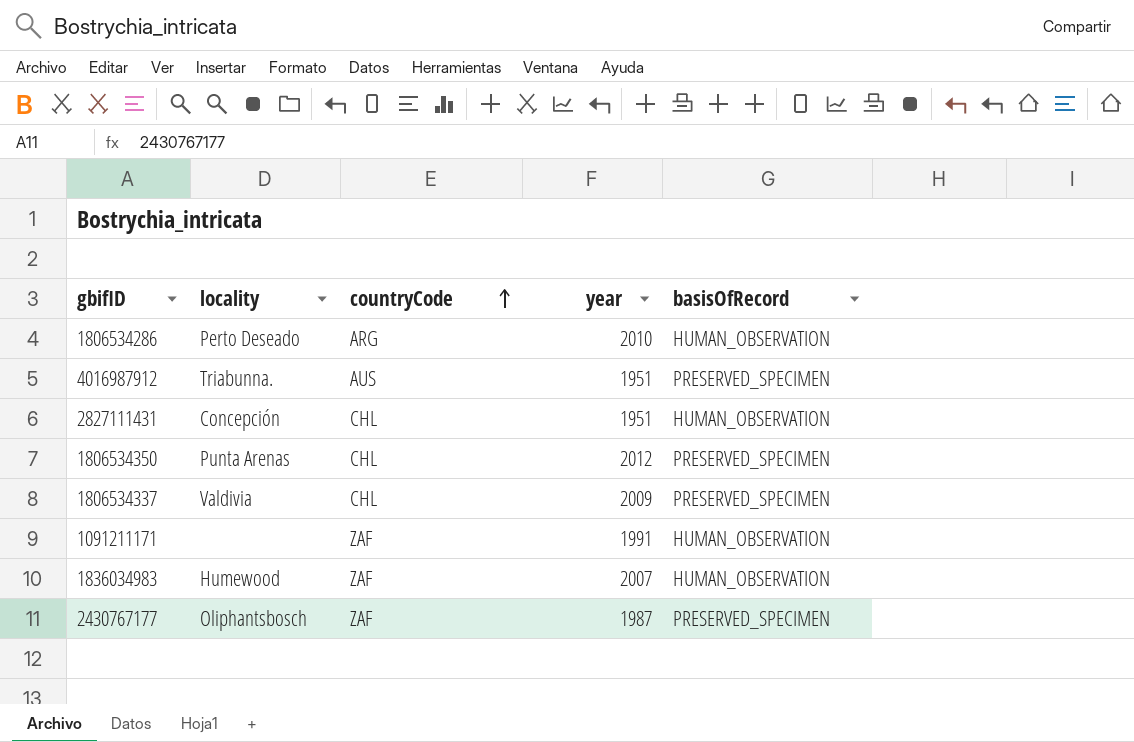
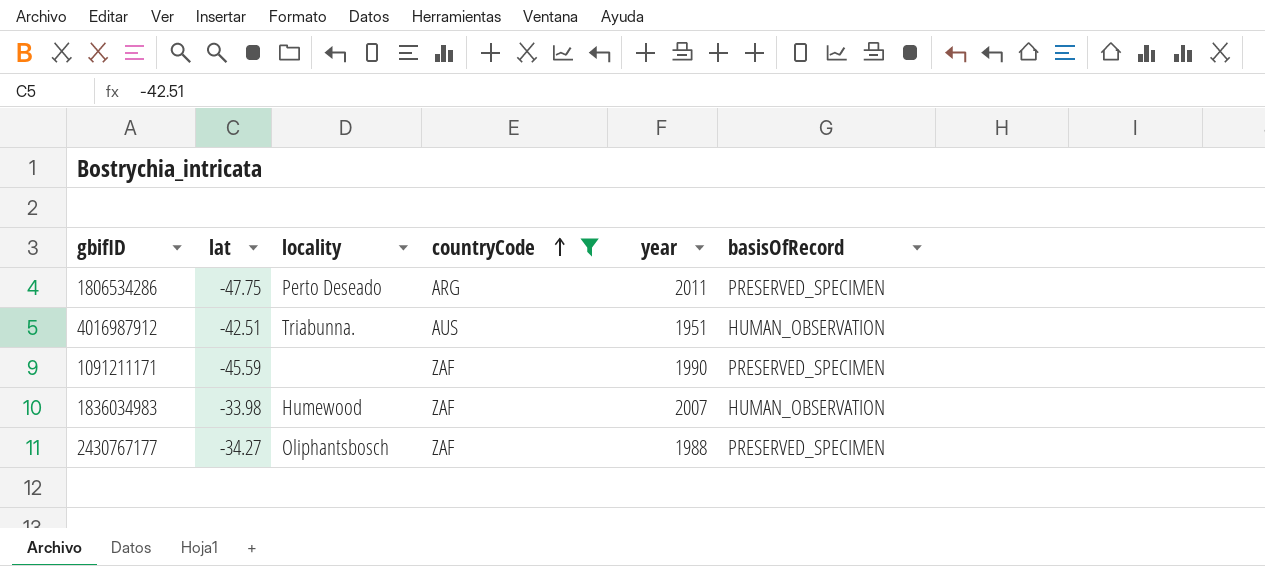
filter: none -> countryCode != CHL
column lat | position: none -> 2
1806534286 | year: 2010 -> 2011
1806534286 | basisOfRecord: HUMAN_OBSERVATION -> PRESERVED_SPECIMEN
4016987912 | basisOfRecord: PRESERVED_SPECIMEN -> HUMAN_OBSERVATION
1091211171 | year: 1991 -> 1990
1091211171 | basisOfRecord: HUMAN_OBSERVATION -> PRESERVED_SPECIMEN
2430767177 | year: 1987 -> 1988

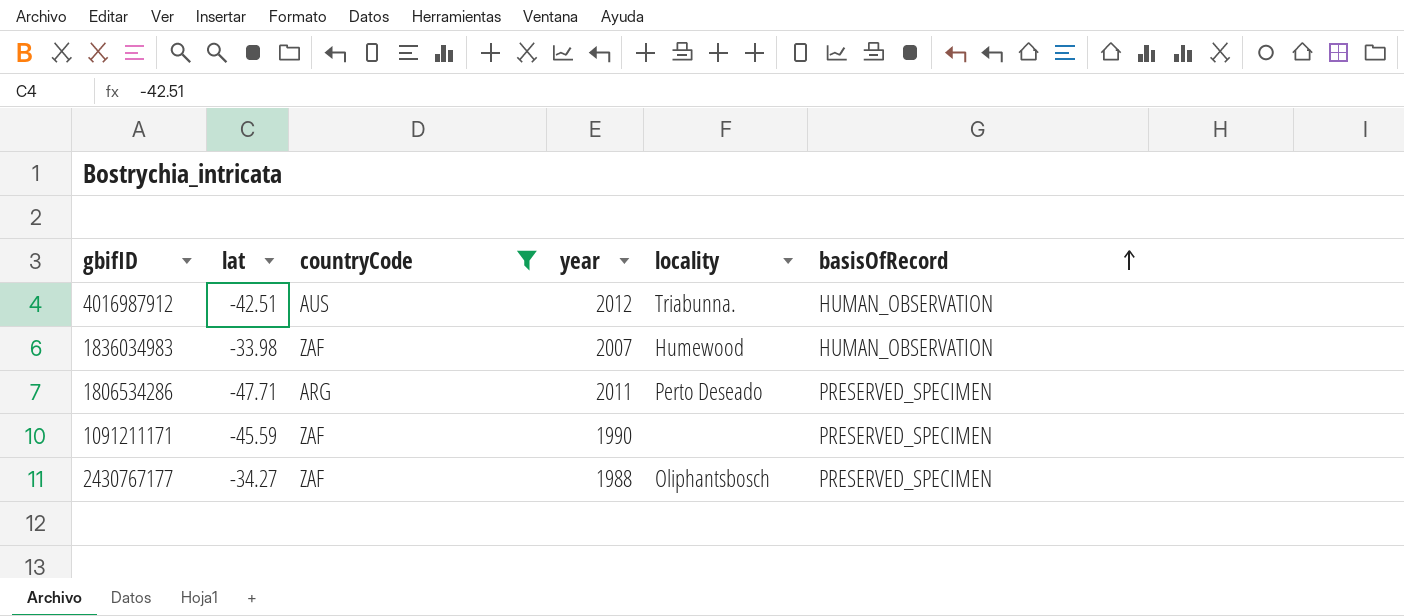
row order: countryCode ascending -> basisOfRecord ascending
column locality | position: 3 -> 5
4016987912 | year: 1951 -> 2012
1806534286 | lat: -47.75 -> -47.71

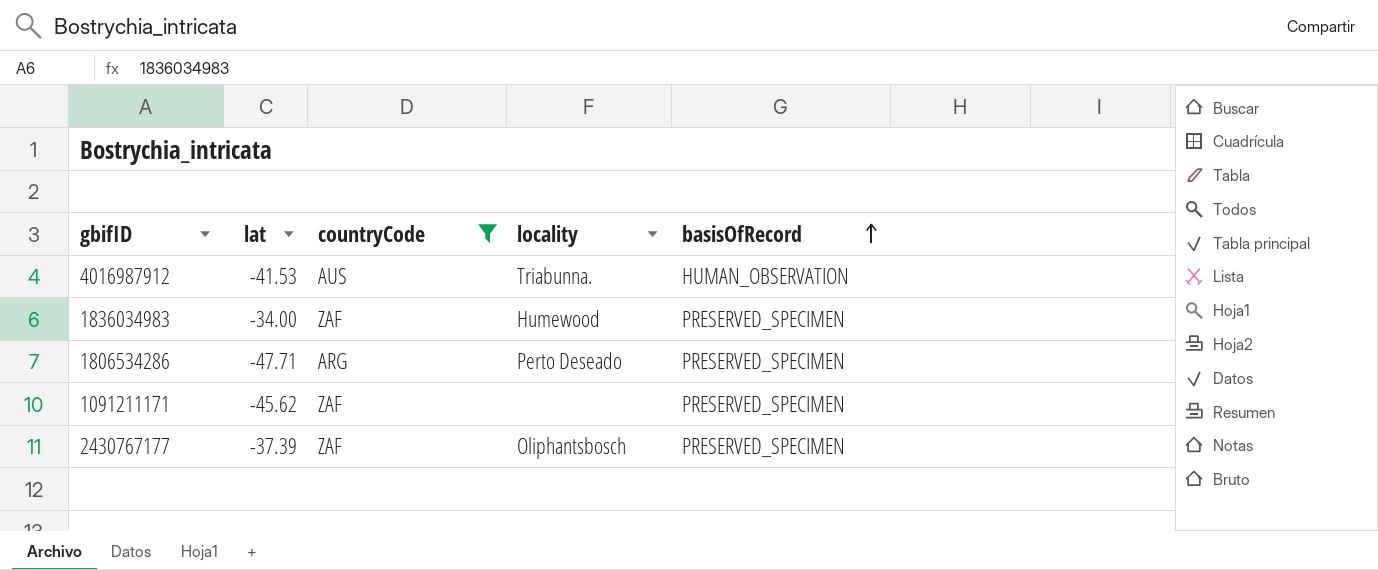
column year | position: 4 -> none
4016987912 | lat: -42.51 -> -41.53
1836034983 | lat: -33.98 -> -34.00
1836034983 | basisOfRecord: HUMAN_OBSERVATION -> PRESERVED_SPECIMEN
1091211171 | lat: -45.59 -> -45.62
2430767177 | lat: -34.27 -> -37.39

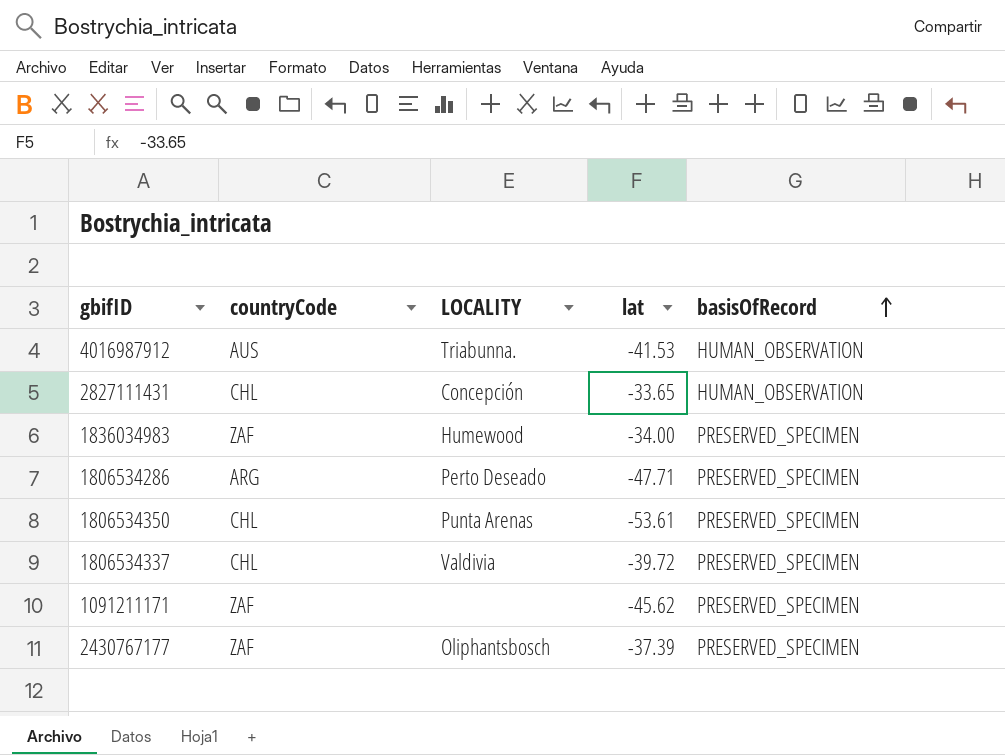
filter: countryCode != CHL -> none
column name: locality -> LOCALITY
column lat | position: 2 -> 4

